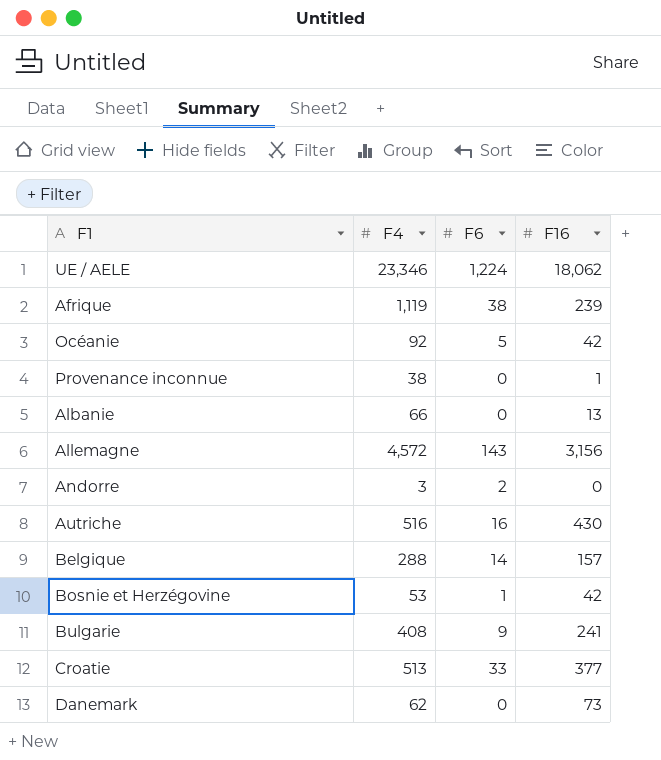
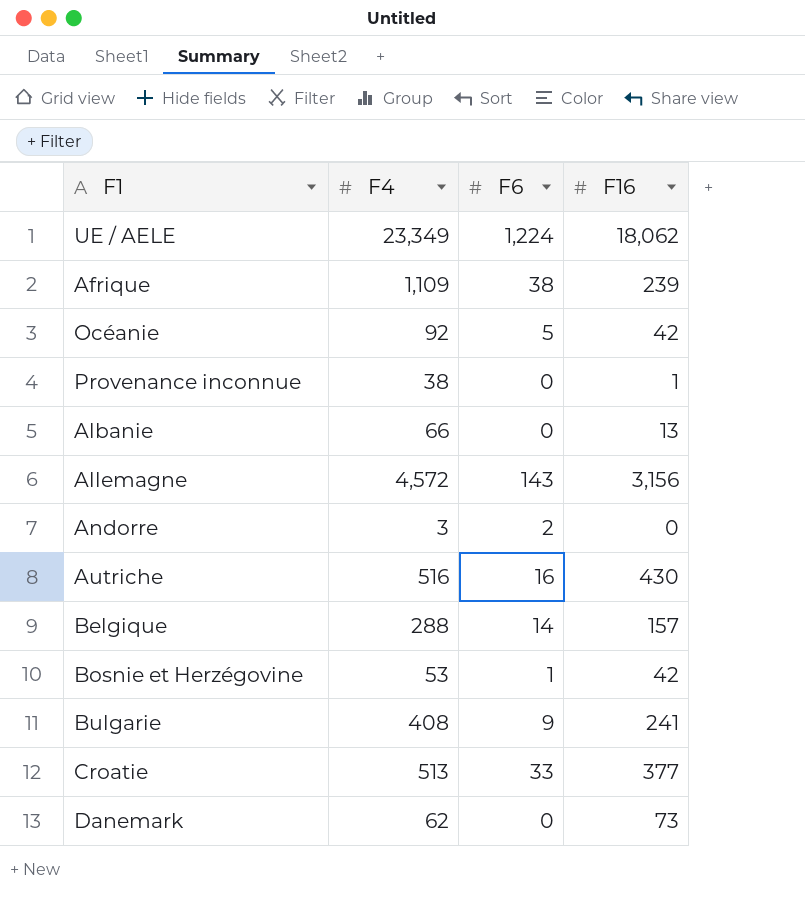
UE / AELE | F4: 23,346 -> 23,349
Afrique | F4: 1,119 -> 1,109

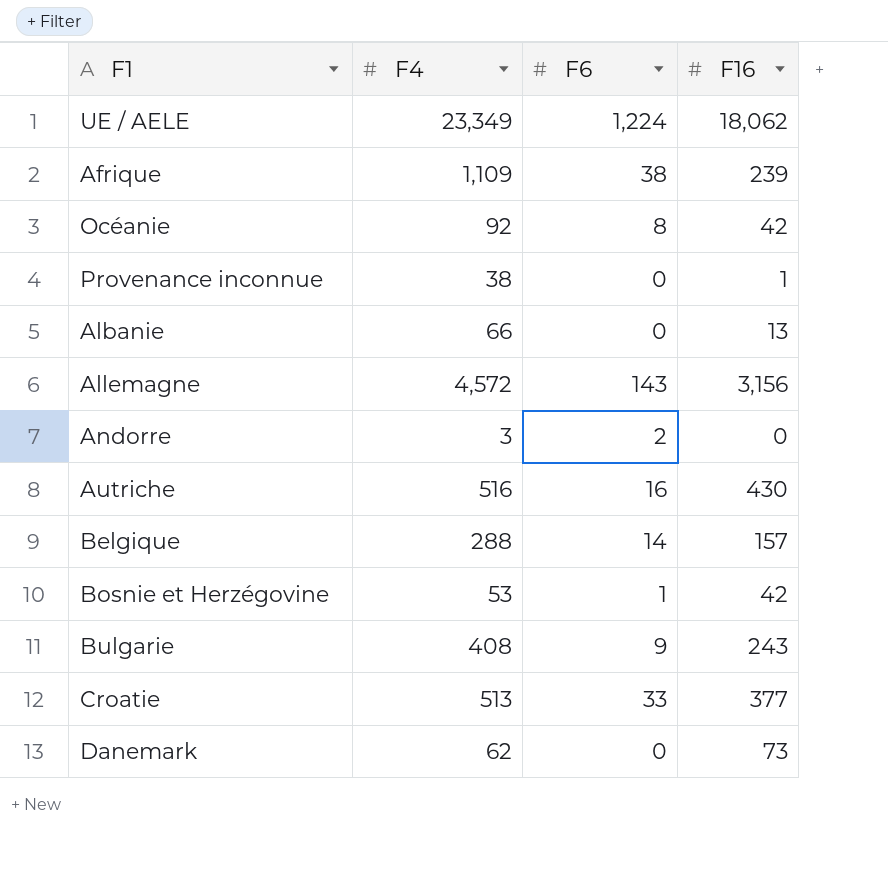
Océanie | F6: 5 -> 8
Bulgarie | F16: 241 -> 243

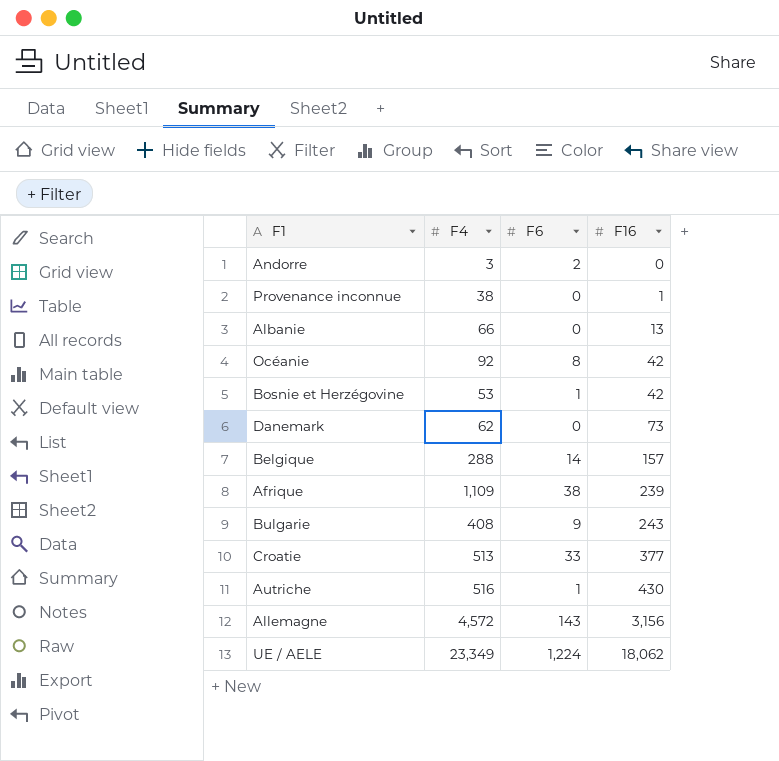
row order: none -> F16 ascending
Autriche | F6: 16 -> 1

